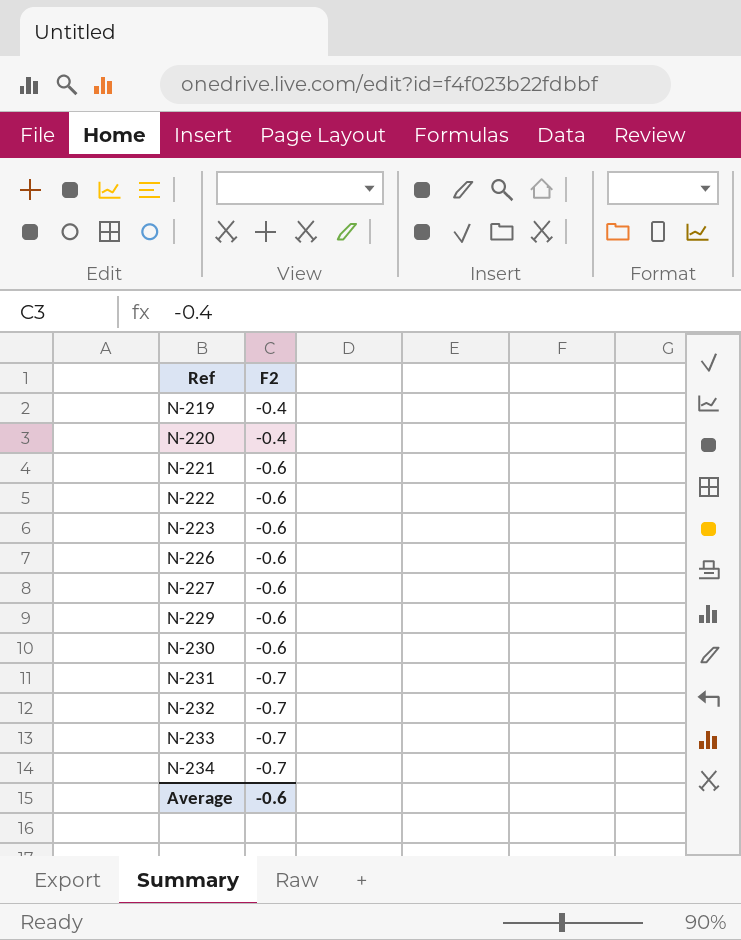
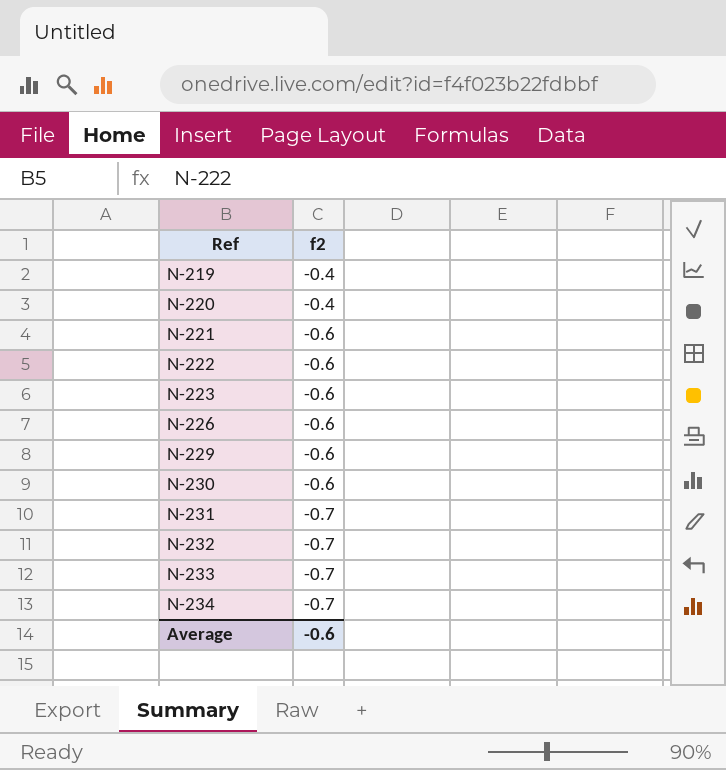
column name: F2 -> f2
row N-227: -0.6 -> none

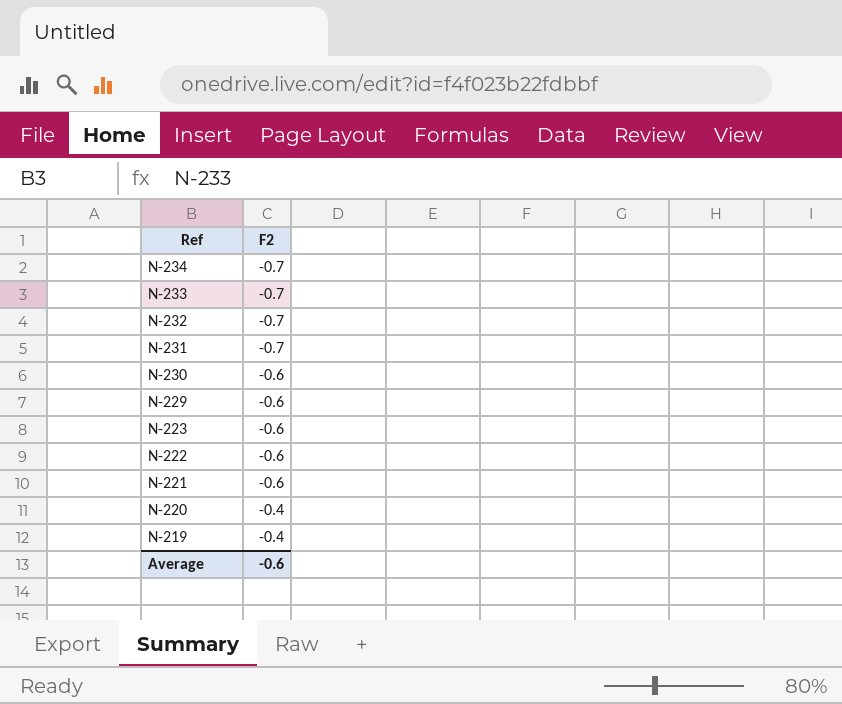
row order: Ref ascending -> Ref descending
column name: f2 -> F2
row N-226: -0.6 -> none

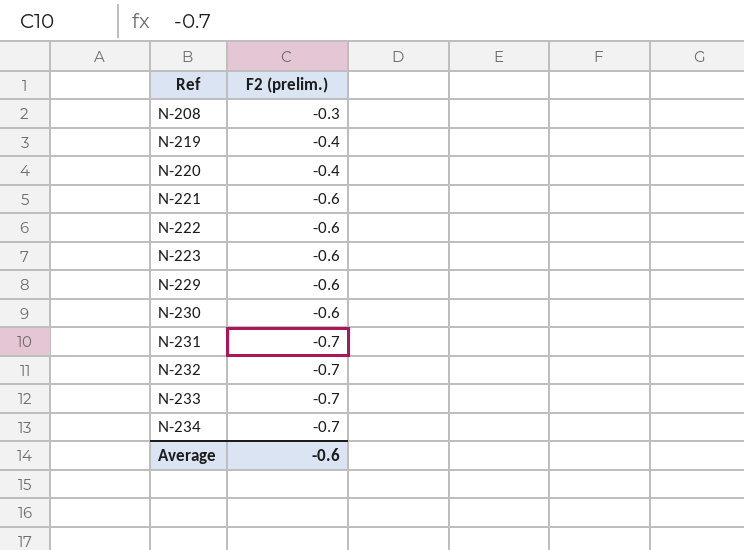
row order: Ref descending -> Ref ascending
column name: F2 -> F2 (prelim.)
row N-208: none -> -0.3

